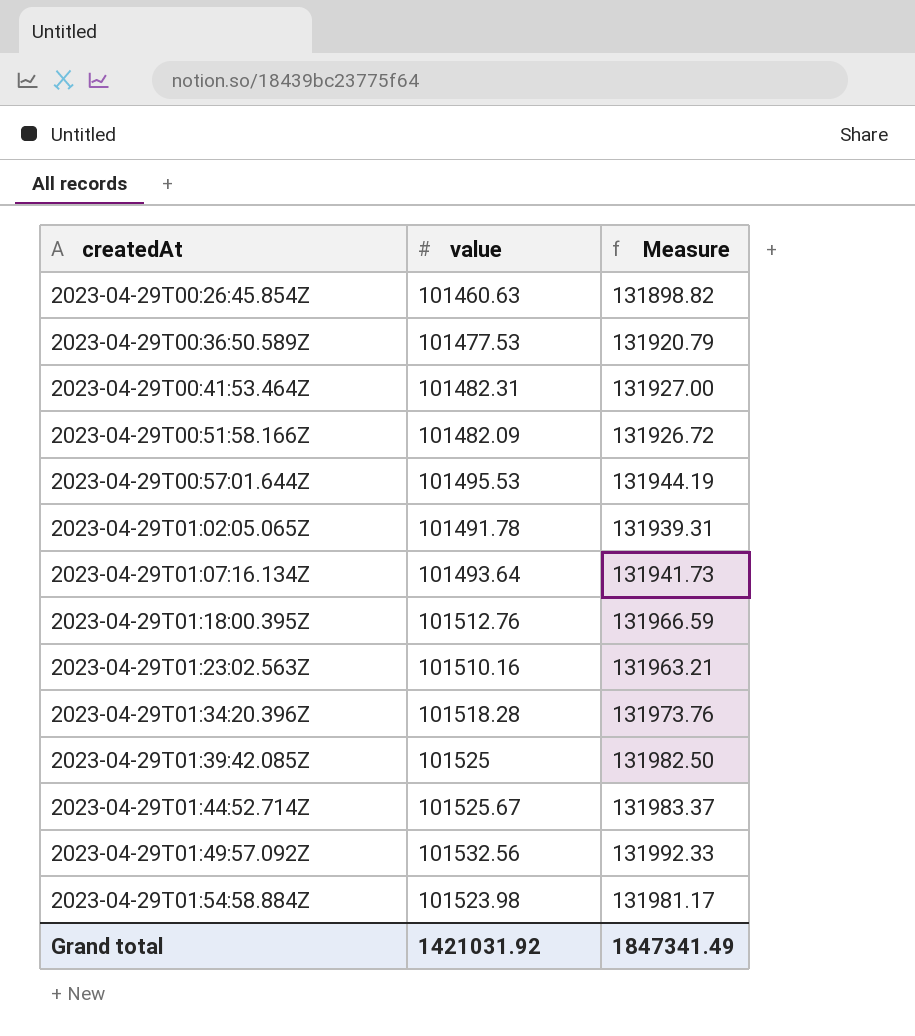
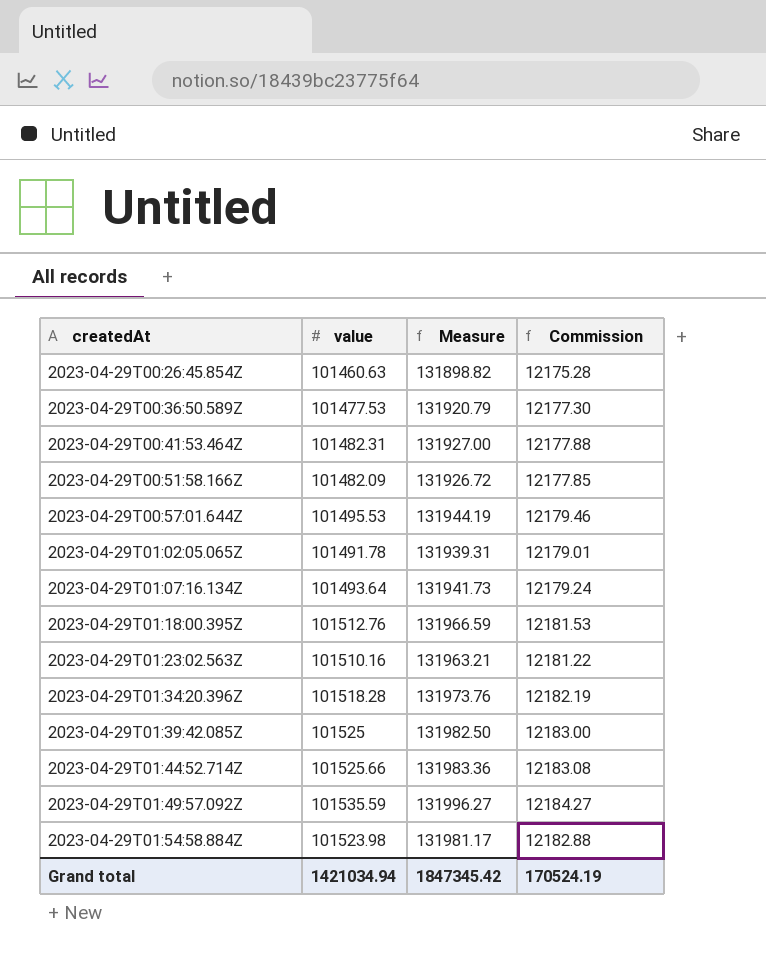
column Commission | formula: none -> [value] * 0.12
2023-04-29T01:44:52.714Z | value: 101525.67 -> 101525.66
2023-04-29T01:44:52.714Z | Measure: 131983.37 -> 131983.36
2023-04-29T01:49:57.092Z | value: 101532.56 -> 101535.59
2023-04-29T01:49:57.092Z | Measure: 131992.33 -> 131996.27
Grand total | value: 1421031.92 -> 1421034.94
Grand total | Measure: 1847341.49 -> 1847345.42

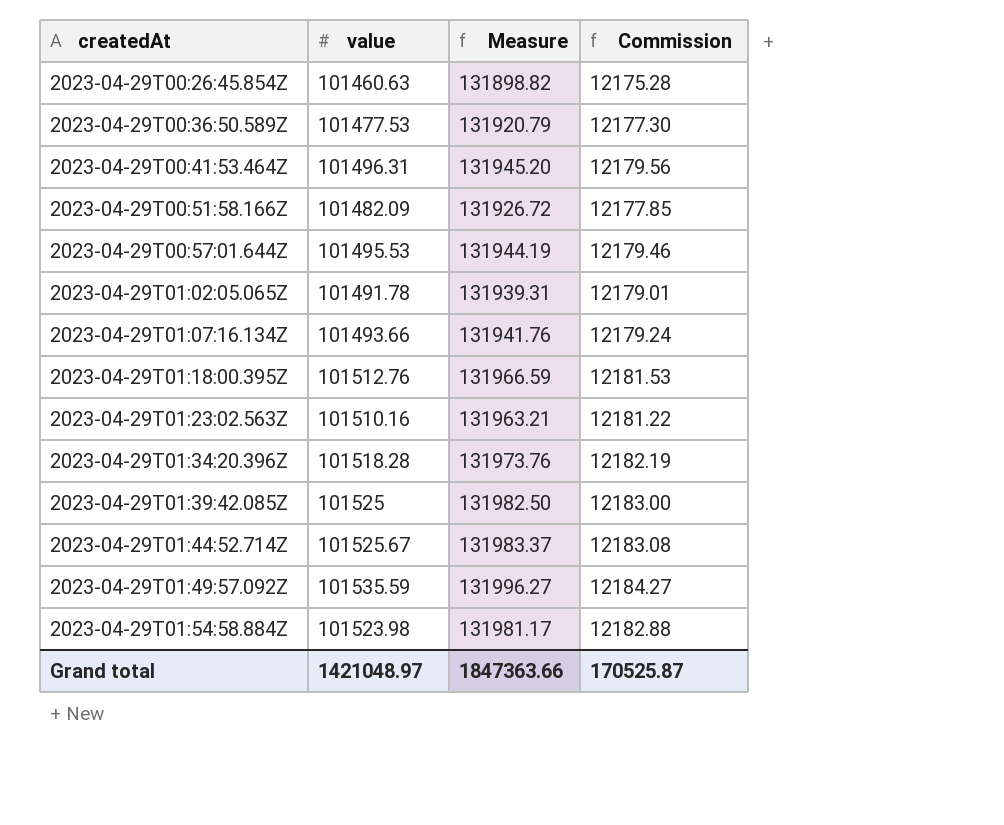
2023-04-29T00:41:53.464Z | value: 101482.31 -> 101496.31
2023-04-29T00:41:53.464Z | Measure: 131927.00 -> 131945.20
2023-04-29T00:41:53.464Z | Commission: 12177.88 -> 12179.56
2023-04-29T01:07:16.134Z | value: 101493.64 -> 101493.66
2023-04-29T01:07:16.134Z | Measure: 131941.73 -> 131941.76
2023-04-29T01:44:52.714Z | value: 101525.66 -> 101525.67
2023-04-29T01:44:52.714Z | Measure: 131983.36 -> 131983.37
Grand total | value: 1421034.94 -> 1421048.97
Grand total | Measure: 1847345.42 -> 1847363.66
Grand total | Commission: 170524.19 -> 170525.87

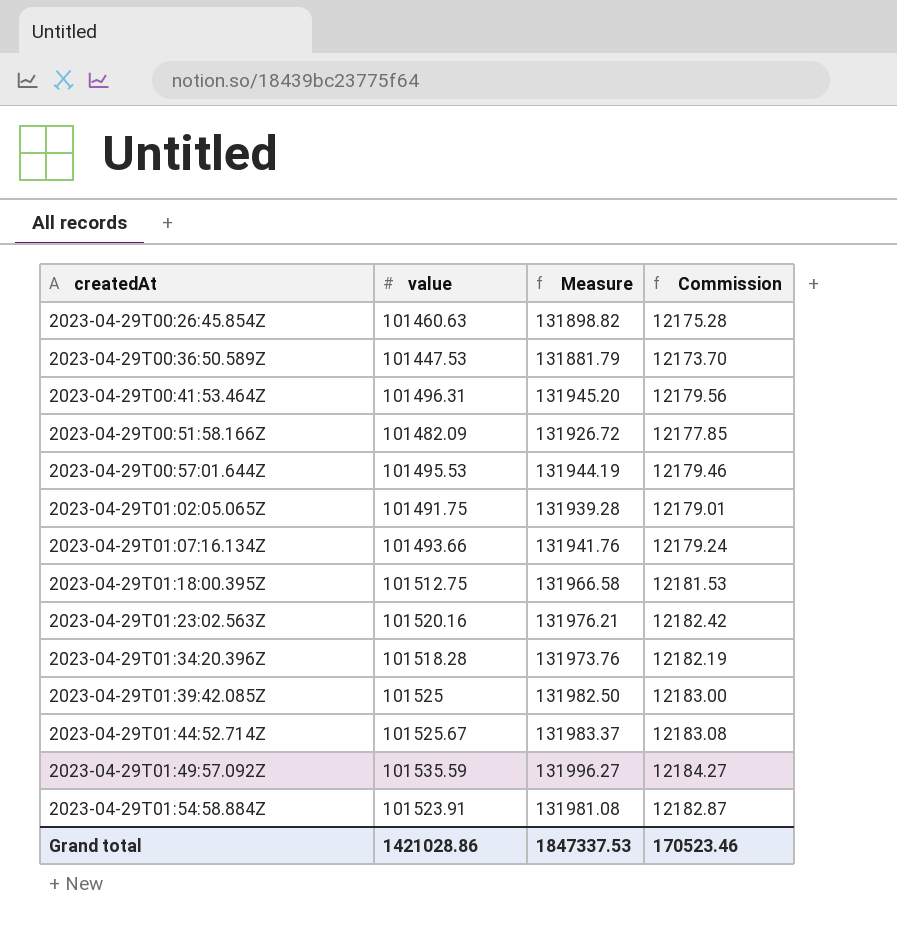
2023-04-29T00:36:50.589Z | value: 101477.53 -> 101447.53
2023-04-29T00:36:50.589Z | Measure: 131920.79 -> 131881.79
2023-04-29T00:36:50.589Z | Commission: 12177.30 -> 12173.70
2023-04-29T01:02:05.065Z | value: 101491.78 -> 101491.75
2023-04-29T01:02:05.065Z | Measure: 131939.31 -> 131939.28
2023-04-29T01:18:00.395Z | value: 101512.76 -> 101512.75
2023-04-29T01:18:00.395Z | Measure: 131966.59 -> 131966.58
2023-04-29T01:23:02.563Z | value: 101510.16 -> 101520.16
2023-04-29T01:23:02.563Z | Measure: 131963.21 -> 131976.21
2023-04-29T01:23:02.563Z | Commission: 12181.22 -> 12182.42
2023-04-29T01:54:58.884Z | value: 101523.98 -> 101523.91
2023-04-29T01:54:58.884Z | Measure: 131981.17 -> 131981.08
2023-04-29T01:54:58.884Z | Commission: 12182.88 -> 12182.87
Grand total | value: 1421048.97 -> 1421028.86
Grand total | Measure: 1847363.66 -> 1847337.53
Grand total | Commission: 170525.87 -> 170523.46

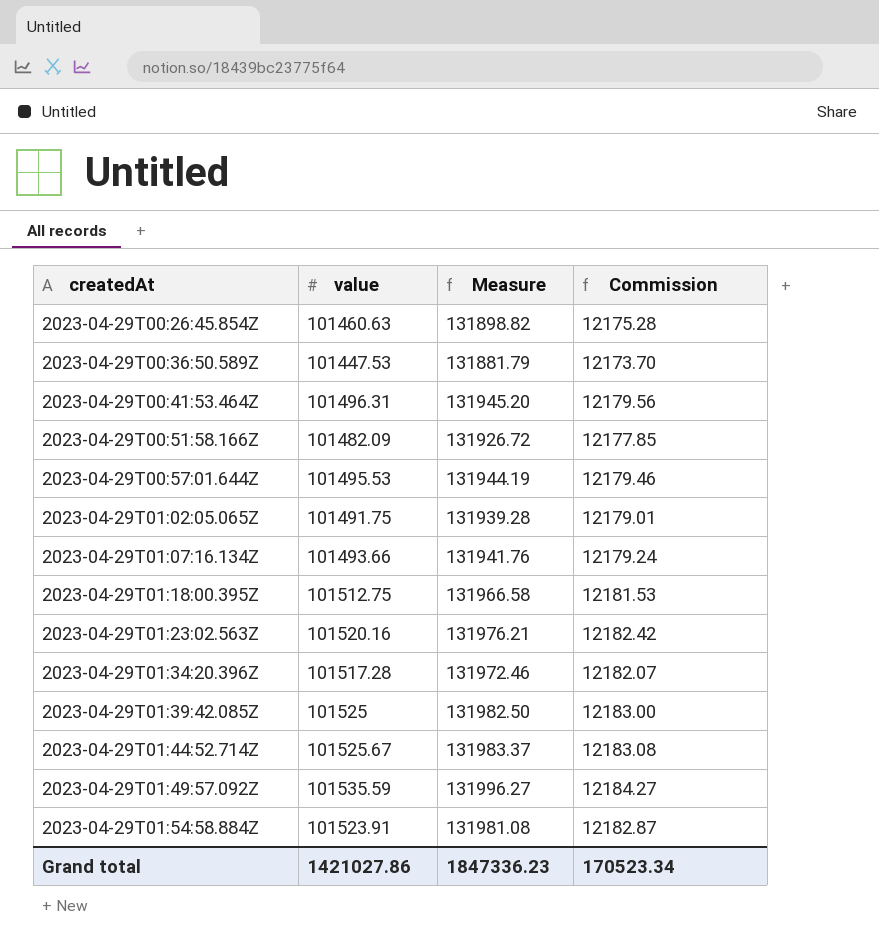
2023-04-29T01:34:20.396Z | value: 101518.28 -> 101517.28
2023-04-29T01:34:20.396Z | Measure: 131973.76 -> 131972.46
2023-04-29T01:34:20.396Z | Commission: 12182.19 -> 12182.07
Grand total | value: 1421028.86 -> 1421027.86
Grand total | Measure: 1847337.53 -> 1847336.23
Grand total | Commission: 170523.46 -> 170523.34

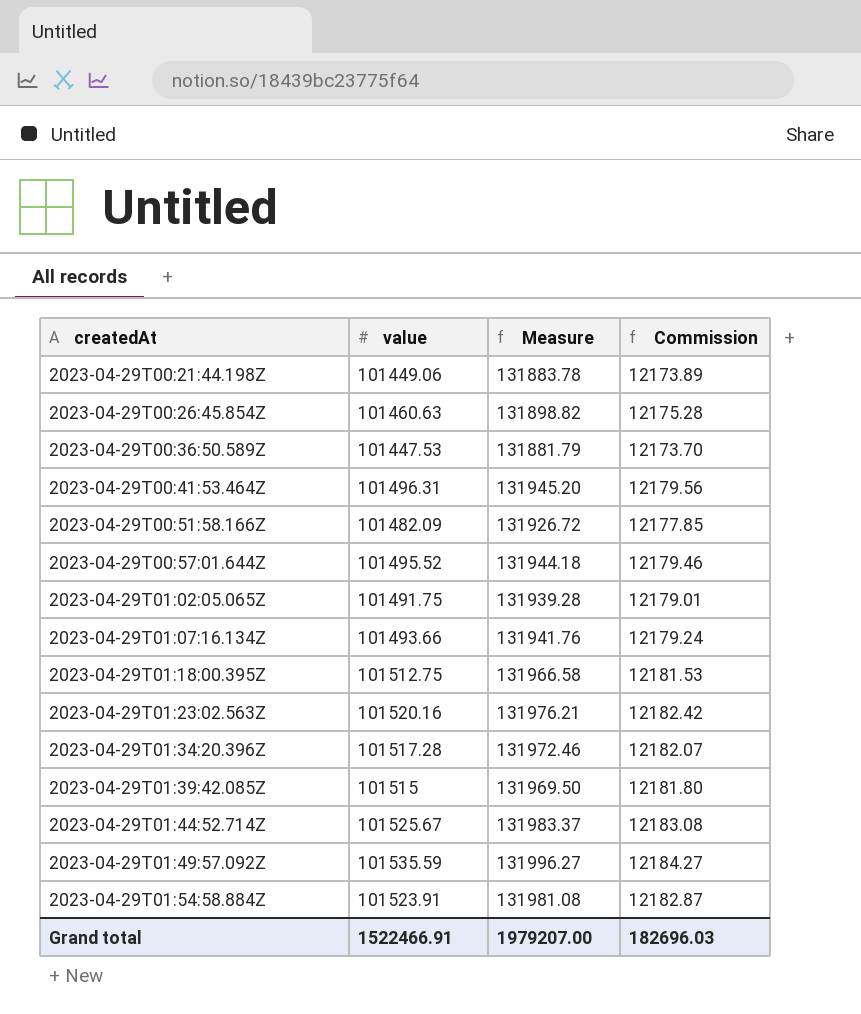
row 2023-04-29T00:21:44.198Z: none -> 101449.06 | 131883.78 | 12173.89
2023-04-29T00:57:01.644Z | value: 101495.53 -> 101495.52
2023-04-29T00:57:01.644Z | Measure: 131944.19 -> 131944.18
2023-04-29T01:39:42.085Z | value: 101525 -> 101515
2023-04-29T01:39:42.085Z | Measure: 131982.50 -> 131969.50
2023-04-29T01:39:42.085Z | Commission: 12183.00 -> 12181.80
Grand total | value: 1421027.86 -> 1522466.91
Grand total | Measure: 1847336.23 -> 1979207.00
Grand total | Commission: 170523.34 -> 182696.03

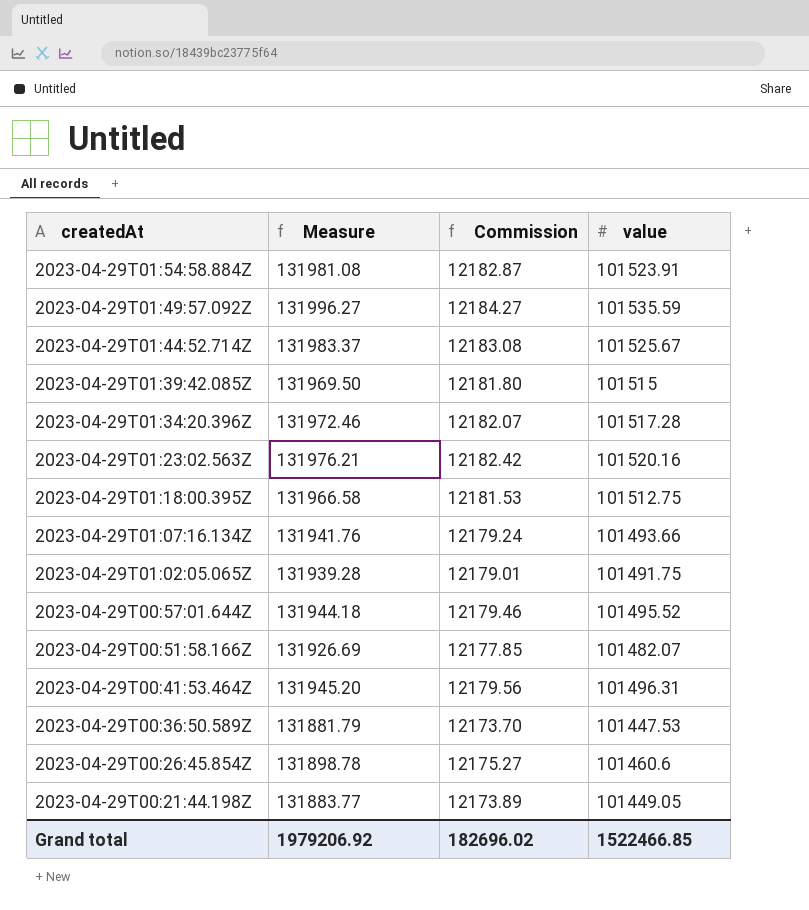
row order: createdAt ascending -> createdAt descending
column value | position: 2 -> 4
2023-04-29T00:51:58.166Z | Measure: 131926.72 -> 131926.69
2023-04-29T00:51:58.166Z | value: 101482.09 -> 101482.07
2023-04-29T00:26:45.854Z | Measure: 131898.82 -> 131898.78
2023-04-29T00:26:45.854Z | Commission: 12175.28 -> 12175.27
2023-04-29T00:26:45.854Z | value: 101460.63 -> 101460.6
2023-04-29T00:21:44.198Z | Measure: 131883.78 -> 131883.77
2023-04-29T00:21:44.198Z | value: 101449.06 -> 101449.05
Grand total | Measure: 1979207.00 -> 1979206.92
Grand total | Commission: 182696.03 -> 182696.02
Grand total | value: 1522466.91 -> 1522466.85

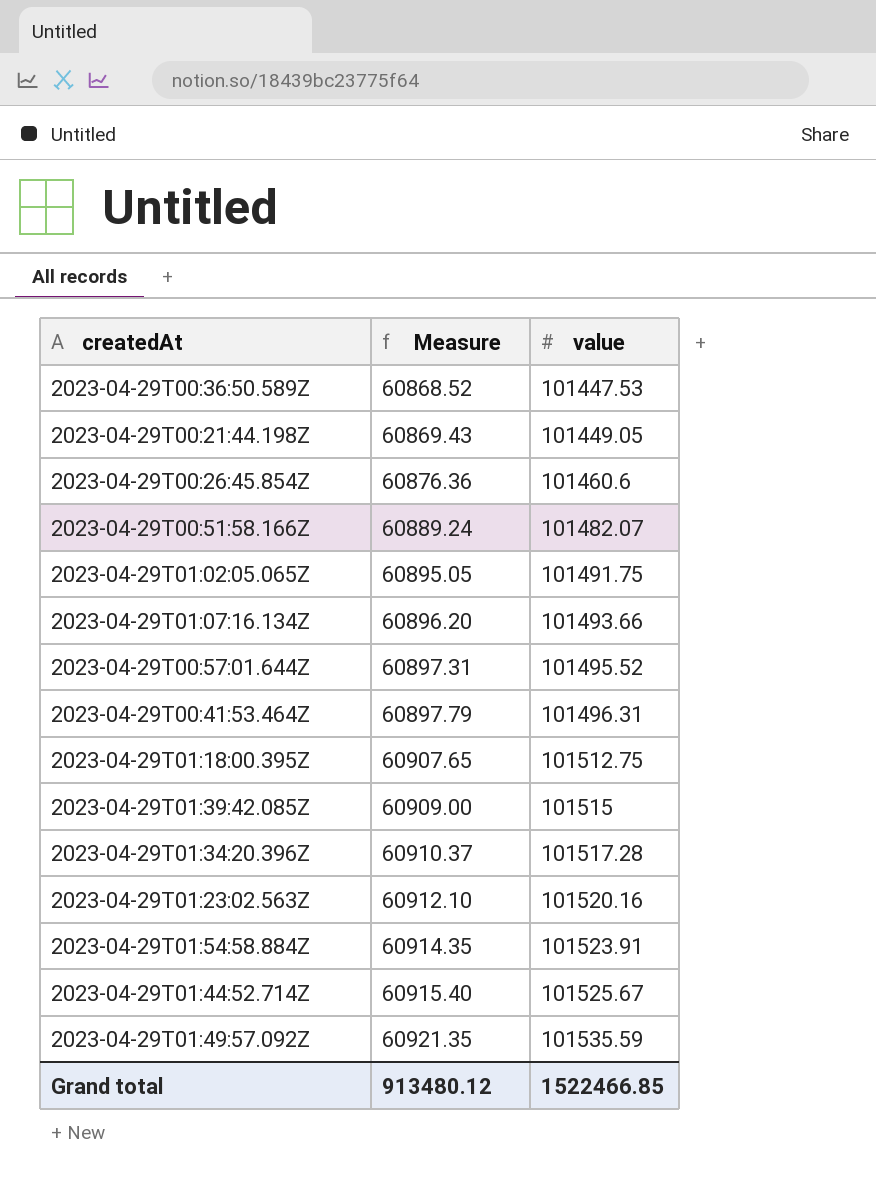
row order: createdAt descending -> Measure ascending
column Commission | formula: [value] * 0.12 -> none
column Measure | formula: [value] * 1.3 -> [value] * 0.6
Grand total | Measure: 1979206.92 -> 913480.12

